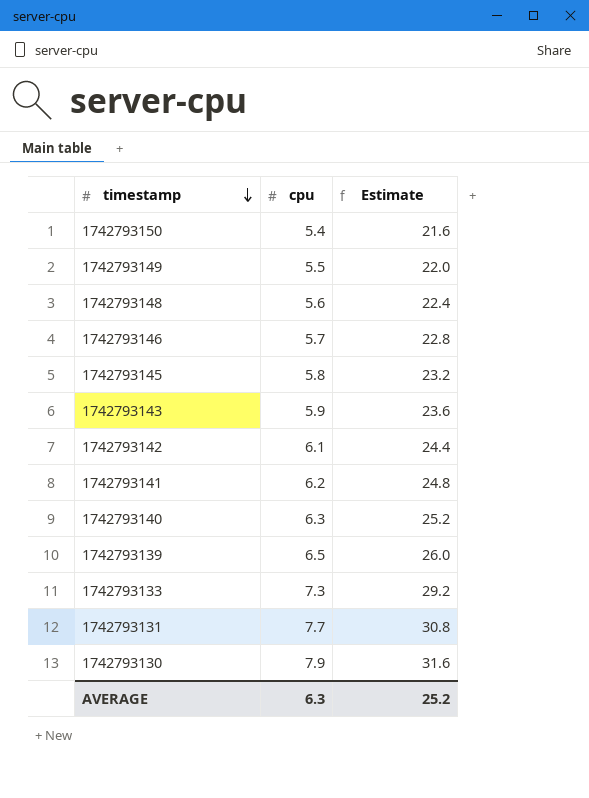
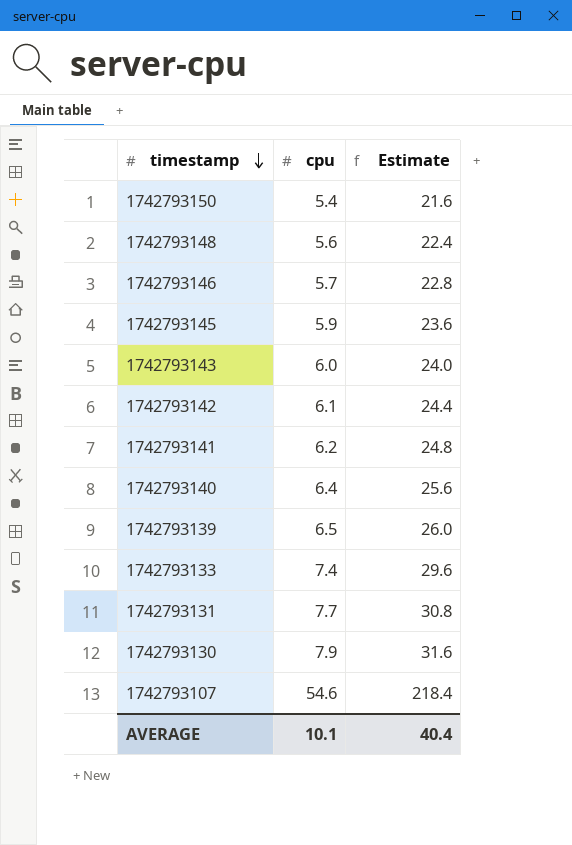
row 1742793149: 5.5 | 22.0 -> none
1742793145 | cpu: 5.8 -> 5.9
1742793145 | Estimate: 23.2 -> 23.6
1742793143 | cpu: 5.9 -> 6.0
1742793143 | Estimate: 23.6 -> 24.0
1742793140 | cpu: 6.3 -> 6.4
1742793140 | Estimate: 25.2 -> 25.6
1742793133 | cpu: 7.3 -> 7.4
1742793133 | Estimate: 29.2 -> 29.6
row 1742793107: none -> 54.6 | 218.4
AVERAGE | cpu: 6.3 -> 10.1
AVERAGE | Estimate: 25.2 -> 40.4

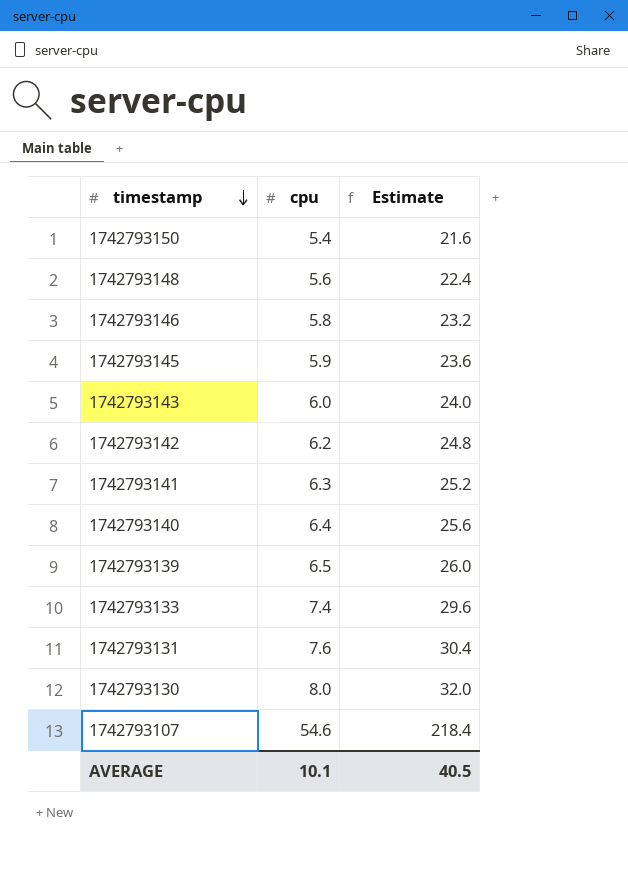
1742793146 | cpu: 5.7 -> 5.8
1742793146 | Estimate: 22.8 -> 23.2
1742793142 | cpu: 6.1 -> 6.2
1742793142 | Estimate: 24.4 -> 24.8
1742793141 | cpu: 6.2 -> 6.3
1742793141 | Estimate: 24.8 -> 25.2
1742793131 | cpu: 7.7 -> 7.6
1742793131 | Estimate: 30.8 -> 30.4
1742793130 | cpu: 7.9 -> 8.0
1742793130 | Estimate: 31.6 -> 32.0
AVERAGE | Estimate: 40.4 -> 40.5

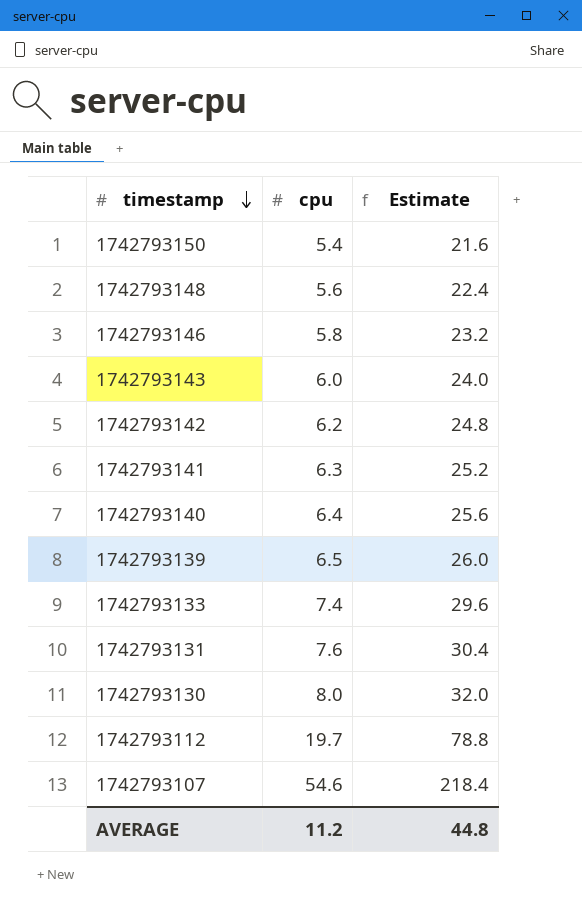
row 1742793145: 5.9 | 23.6 -> none
row 1742793112: none -> 19.7 | 78.8
AVERAGE | cpu: 10.1 -> 11.2
AVERAGE | Estimate: 40.5 -> 44.8

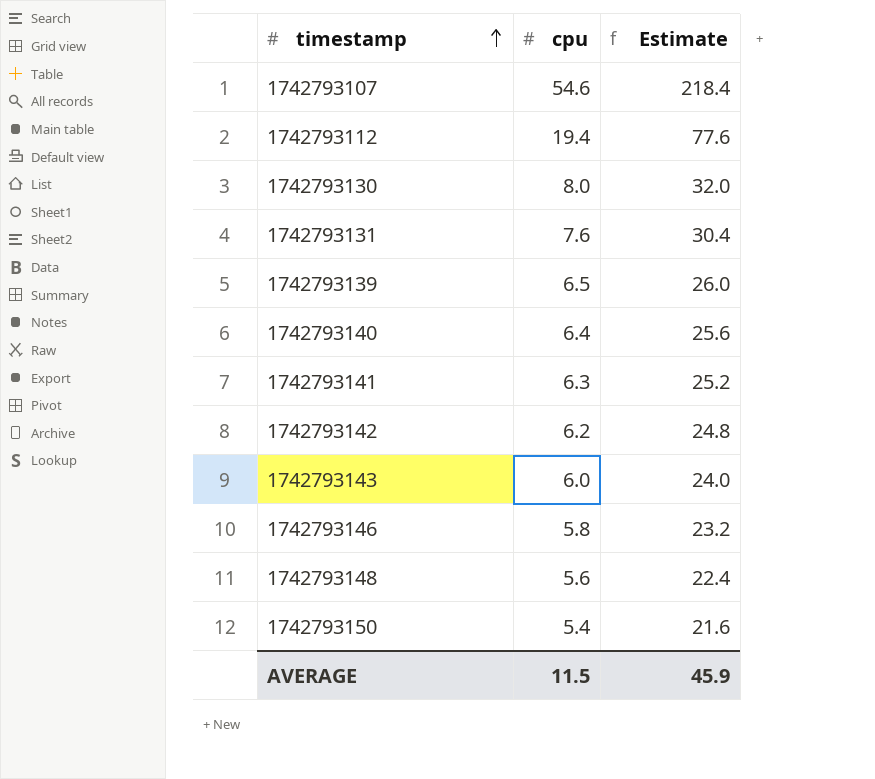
row order: timestamp descending -> timestamp ascending
row 1742793133: 7.4 | 29.6 -> none
1742793112 | cpu: 19.7 -> 19.4
1742793112 | Estimate: 78.8 -> 77.6
AVERAGE | cpu: 11.2 -> 11.5
AVERAGE | Estimate: 44.8 -> 45.9

